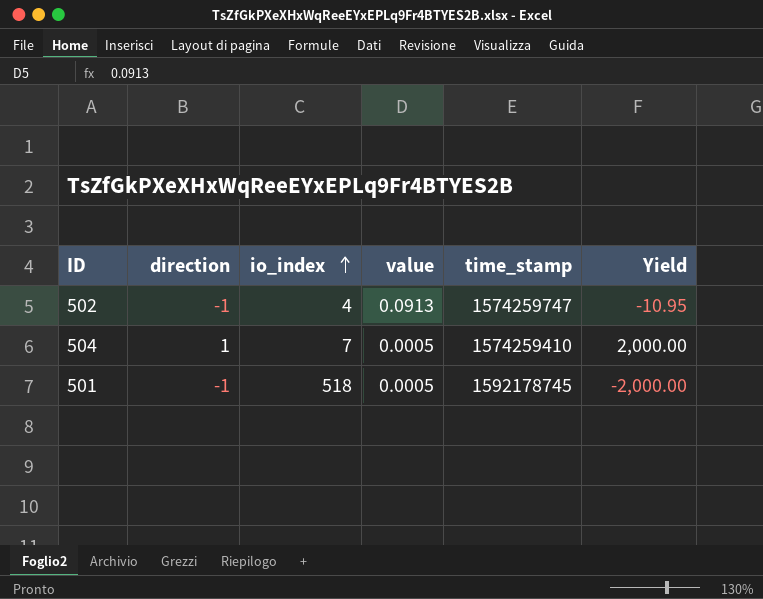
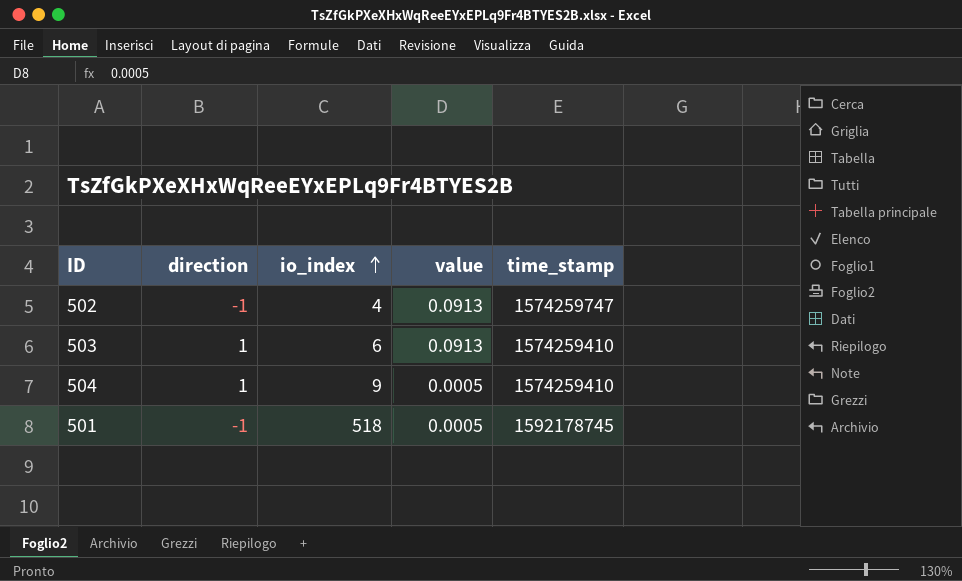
column Yield | formula: [direction] / [value] -> none
row 503: none -> 1 | 6 | 0.0913 | 1574259410
504 | io_index: 7 -> 9

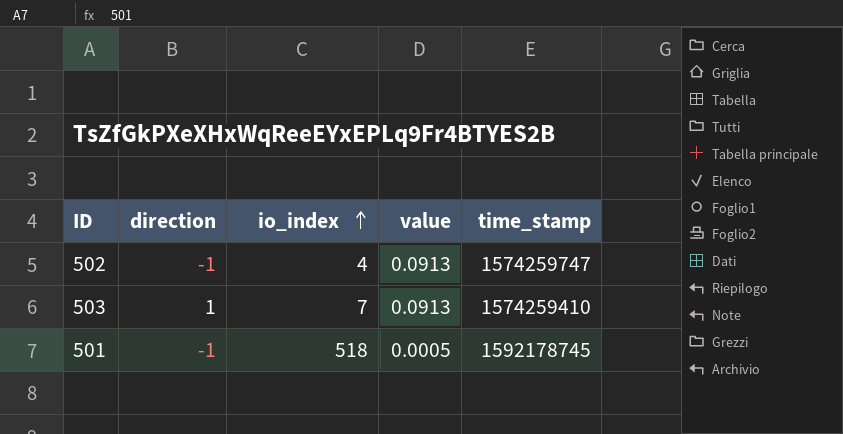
row 504: 1 | 9 | 0.0005 | 1574259410 -> none
503 | io_index: 6 -> 7

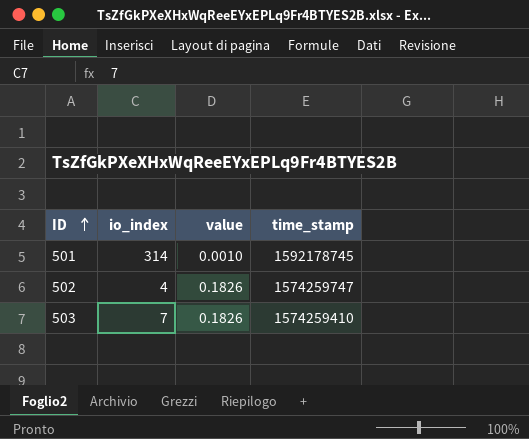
row order: io_index ascending -> ID ascending
column direction | position: 2 -> none
501 | io_index: 518 -> 314
501 | value: 0.0005 -> 0.0010
502 | value: 0.0913 -> 0.1826
503 | value: 0.0913 -> 0.1826

